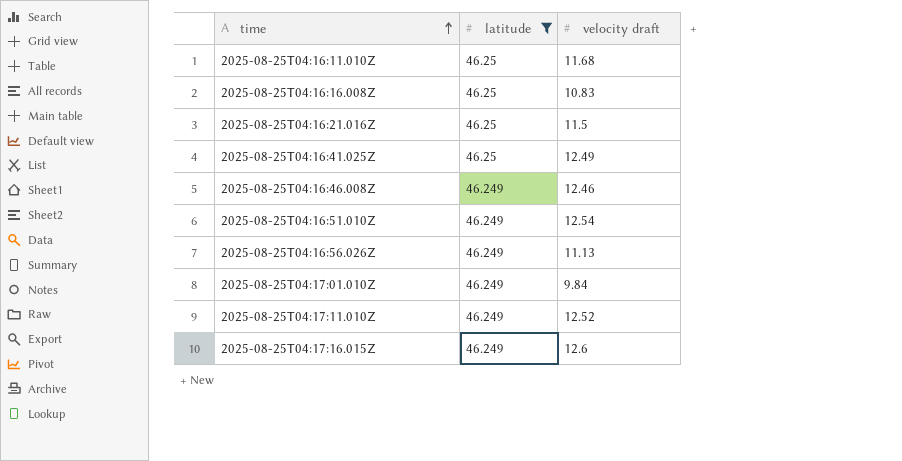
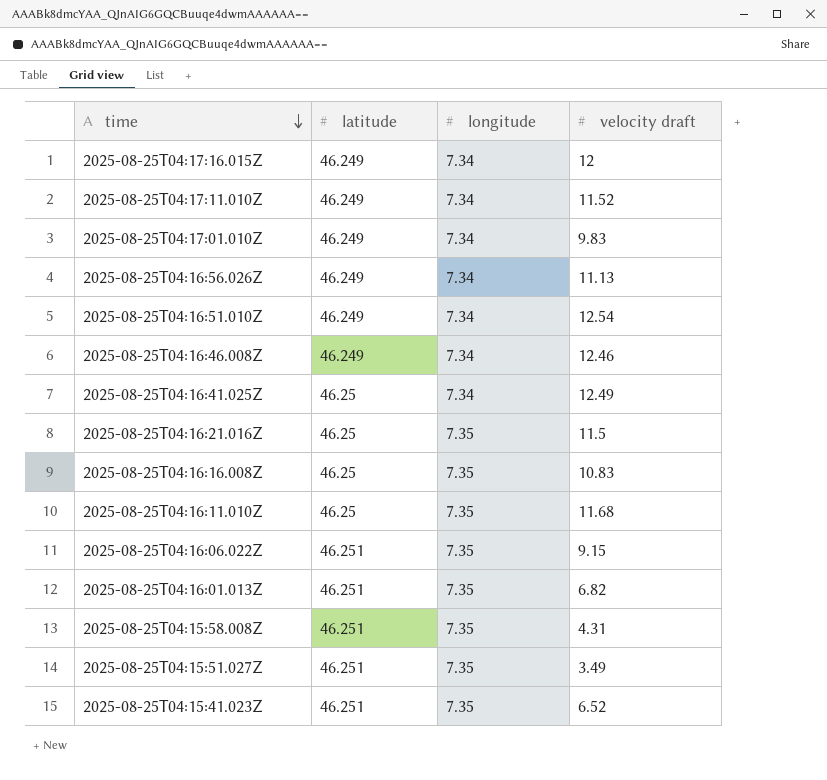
filter: latitude != 46.251 -> none
row order: time ascending -> time descending
column longitude | position: none -> 3
2025-08-25T04:17:16.015Z | velocity draft: 12.6 -> 12
2025-08-25T04:17:11.010Z | velocity draft: 12.52 -> 11.52
2025-08-25T04:17:01.010Z | velocity draft: 9.84 -> 9.83

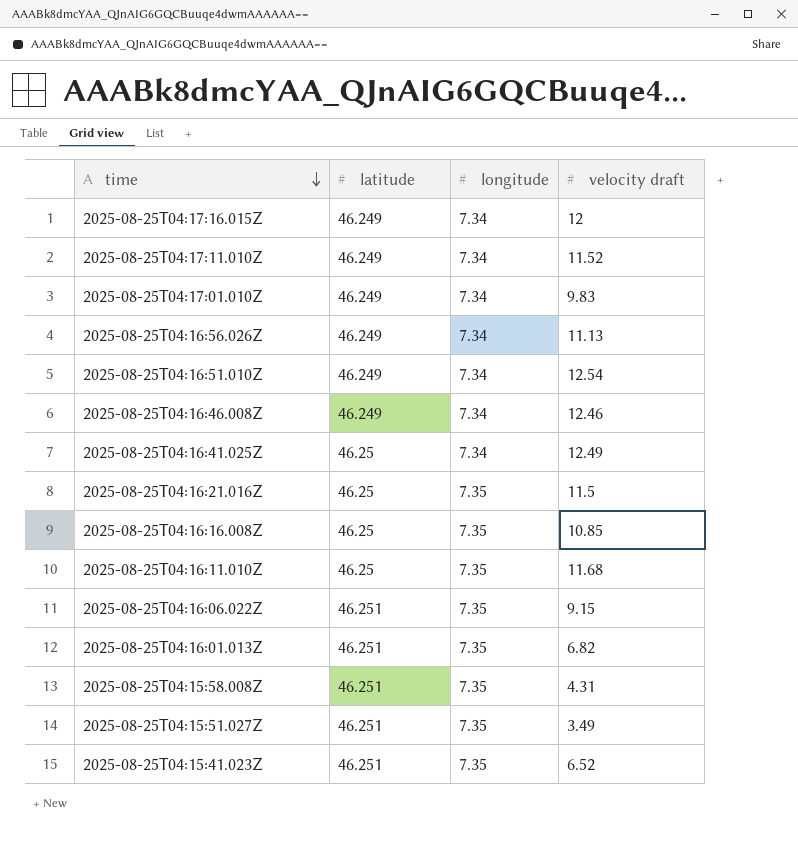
2025-08-25T04:16:16.008Z | velocity draft: 10.83 -> 10.85

